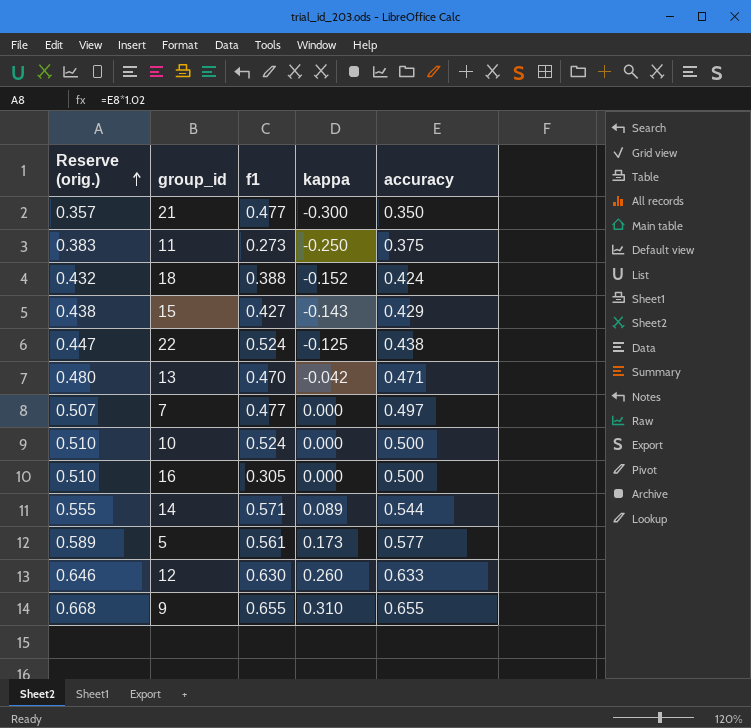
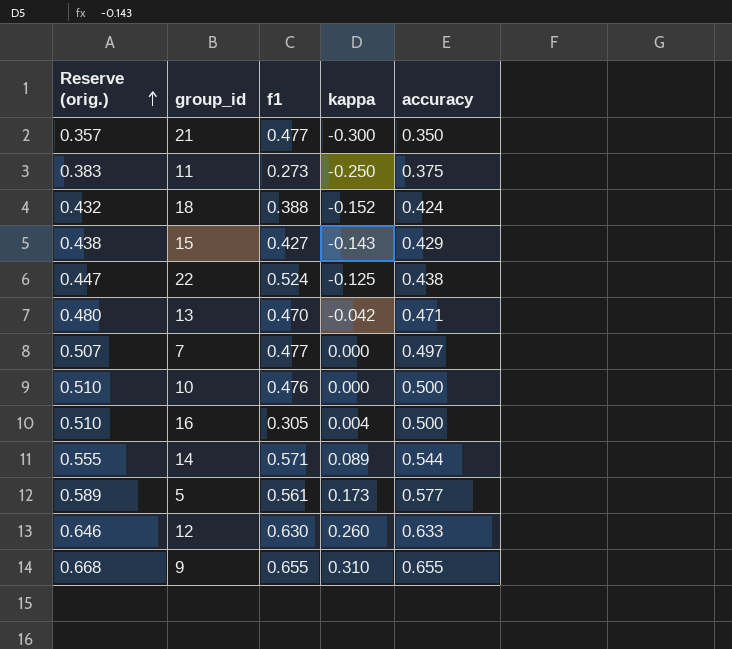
10 | f1: 0.524 -> 0.476
16 | kappa: 0.000 -> 0.004

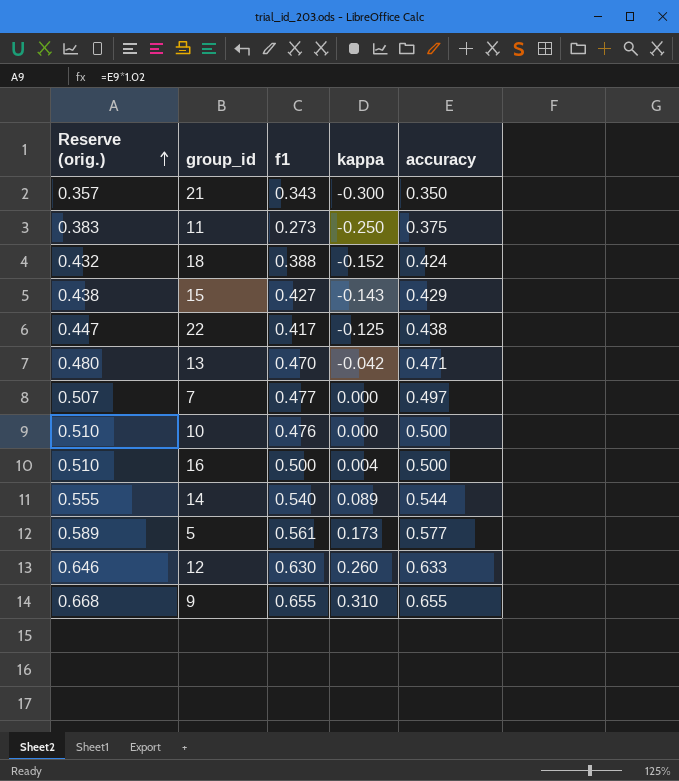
21 | f1: 0.477 -> 0.343
22 | f1: 0.524 -> 0.417
16 | f1: 0.305 -> 0.500
14 | f1: 0.571 -> 0.540

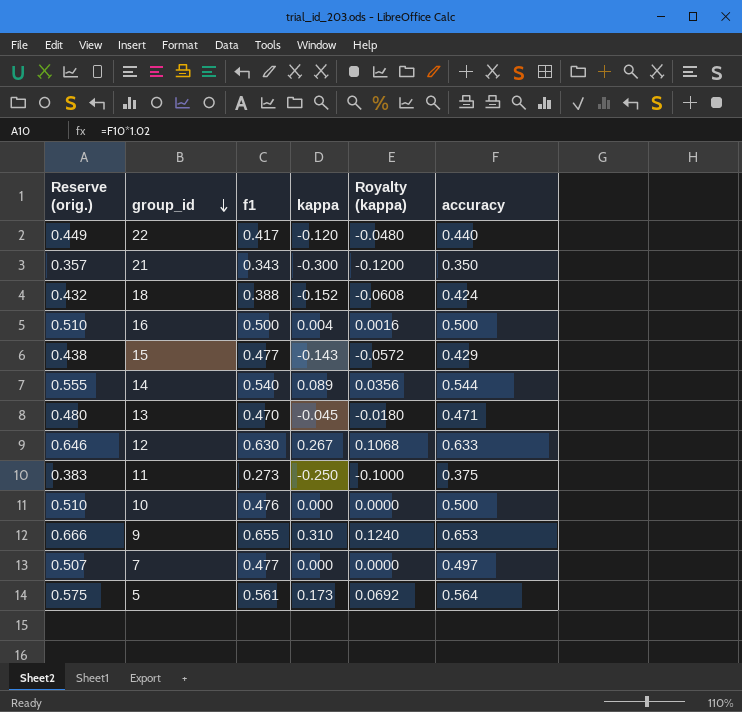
row order: Reserve (orig.) ascending -> group_id descending
column Royalty (kappa) | formula: none -> [kappa] * 0.4
22 | Reserve (orig.): 0.447 -> 0.449
22 | kappa: -0.125 -> -0.120
22 | accuracy: 0.438 -> 0.440
15 | f1: 0.427 -> 0.477
13 | kappa: -0.042 -> -0.045
12 | kappa: 0.260 -> 0.267
9 | Reserve (orig.): 0.668 -> 0.666
9 | accuracy: 0.655 -> 0.653
5 | Reserve (orig.): 0.589 -> 0.575
5 | accuracy: 0.577 -> 0.564

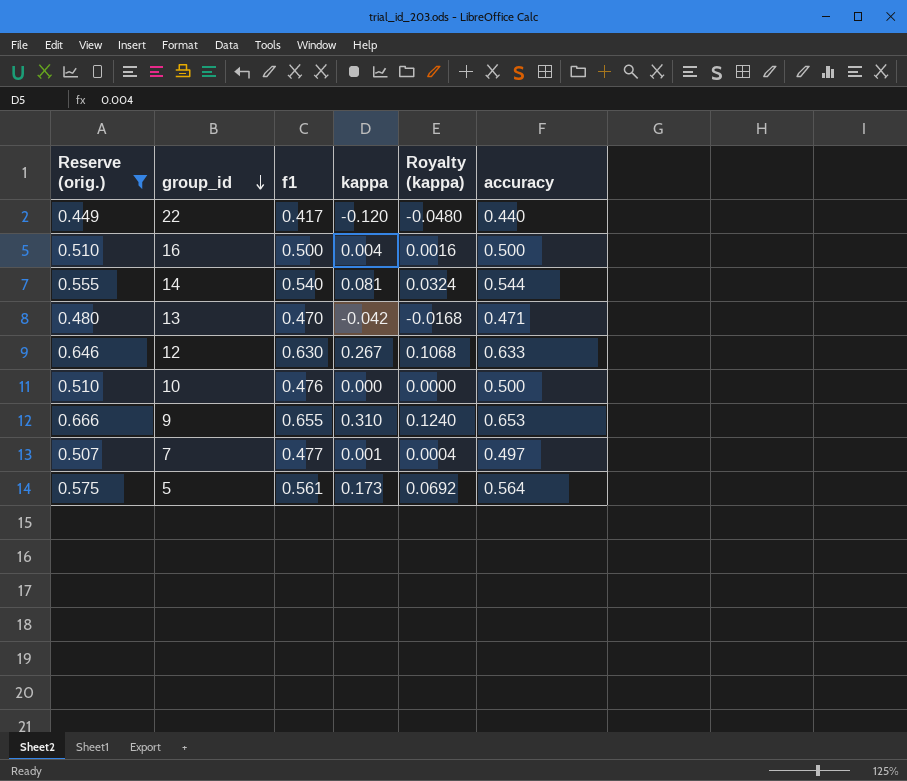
filter: none -> Reserve (orig.) >= 0.449
14 | kappa: 0.089 -> 0.081
14 | Royalty (kappa): 0.0356 -> 0.0324
13 | kappa: -0.045 -> -0.042
13 | Royalty (kappa): -0.0180 -> -0.0168
7 | kappa: 0.000 -> 0.001
7 | Royalty (kappa): 0.0000 -> 0.0004

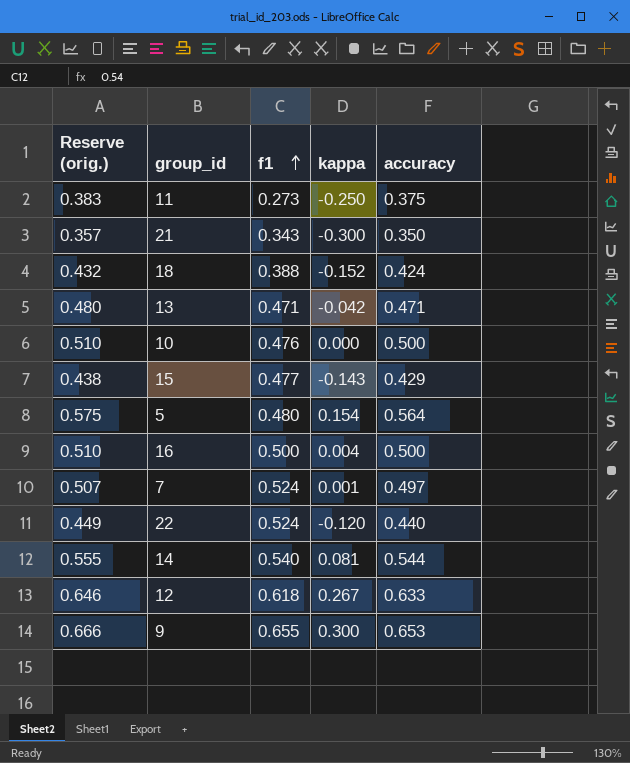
filter: Reserve (orig.) >= 0.449 -> none
row order: group_id descending -> f1 ascending
column Royalty (kappa) | formula: [kappa] * 0.4 -> none
13 | f1: 0.470 -> 0.471
5 | f1: 0.561 -> 0.480
5 | kappa: 0.173 -> 0.154
7 | f1: 0.477 -> 0.524
22 | f1: 0.417 -> 0.524
12 | f1: 0.630 -> 0.618
9 | kappa: 0.310 -> 0.300

